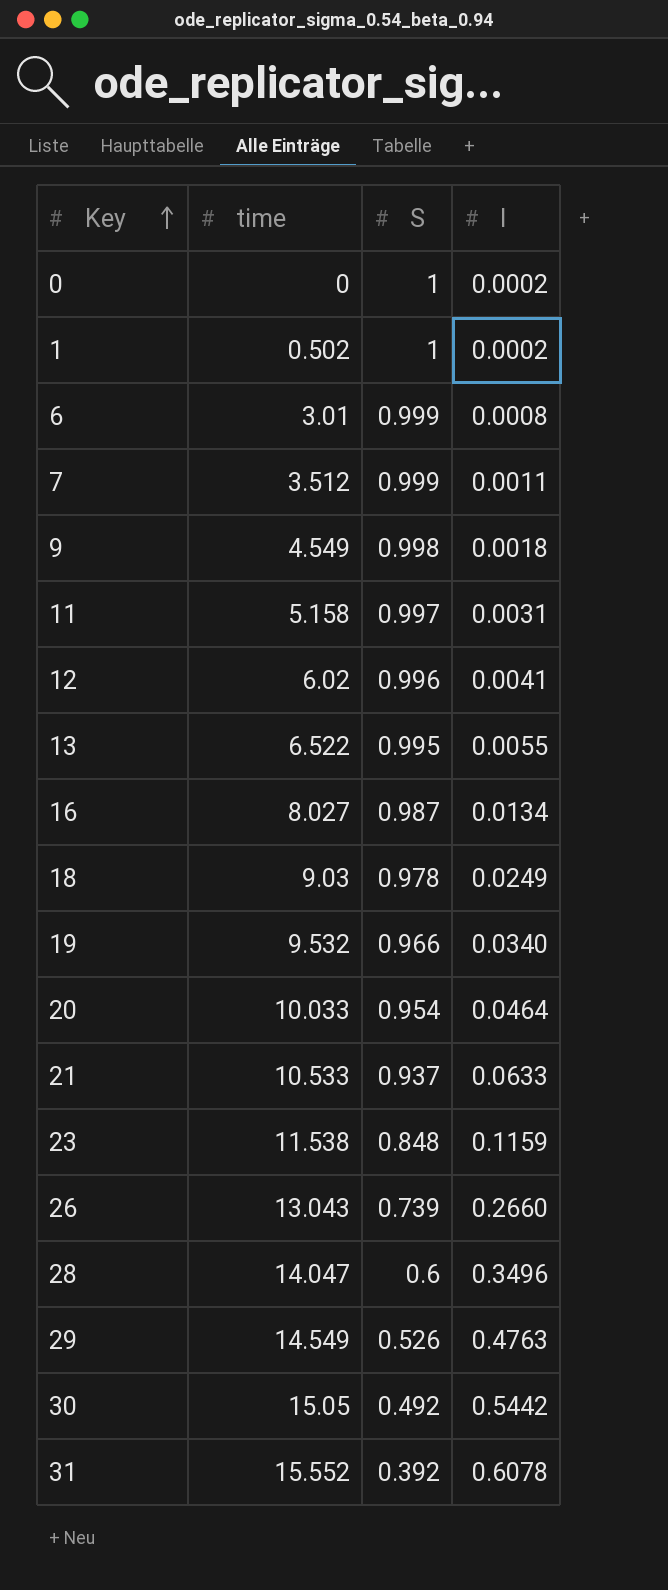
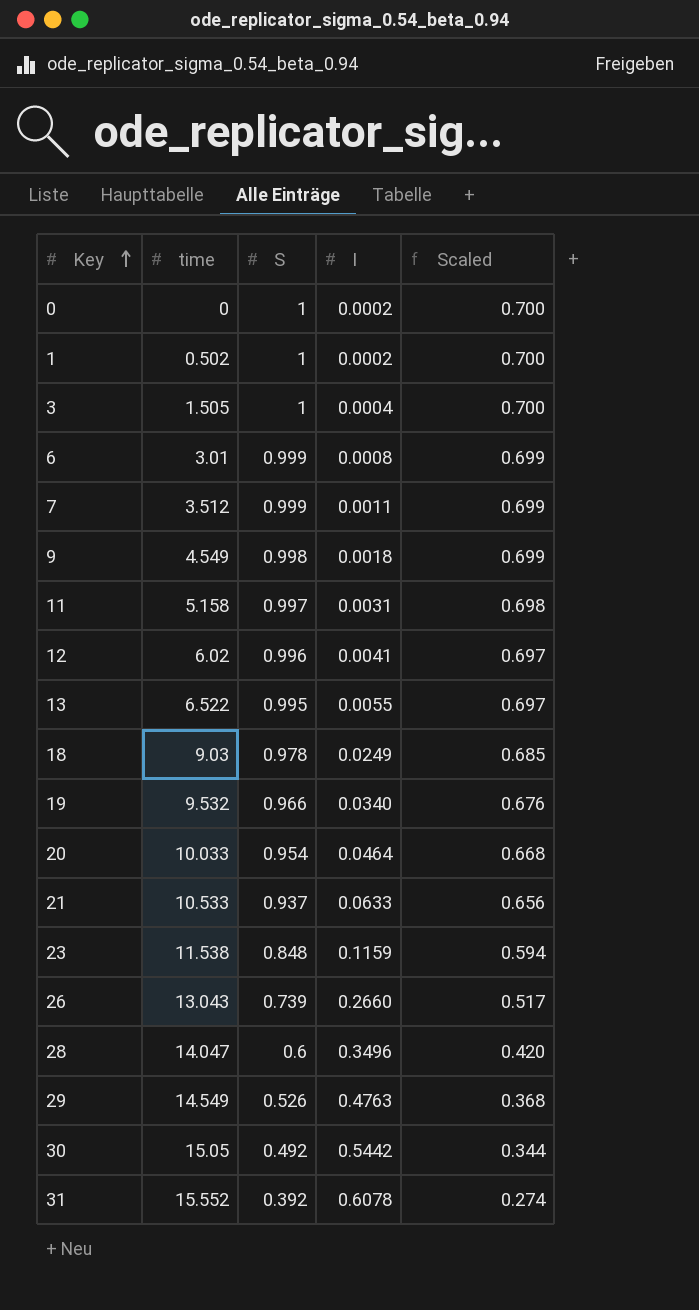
column Scaled | formula: none -> [S] * 0.7
row 16: 8.027 | 0.987 | 0.0134 -> none
row 3: none -> 1.505 | 1 | 0.0004 | 0.700

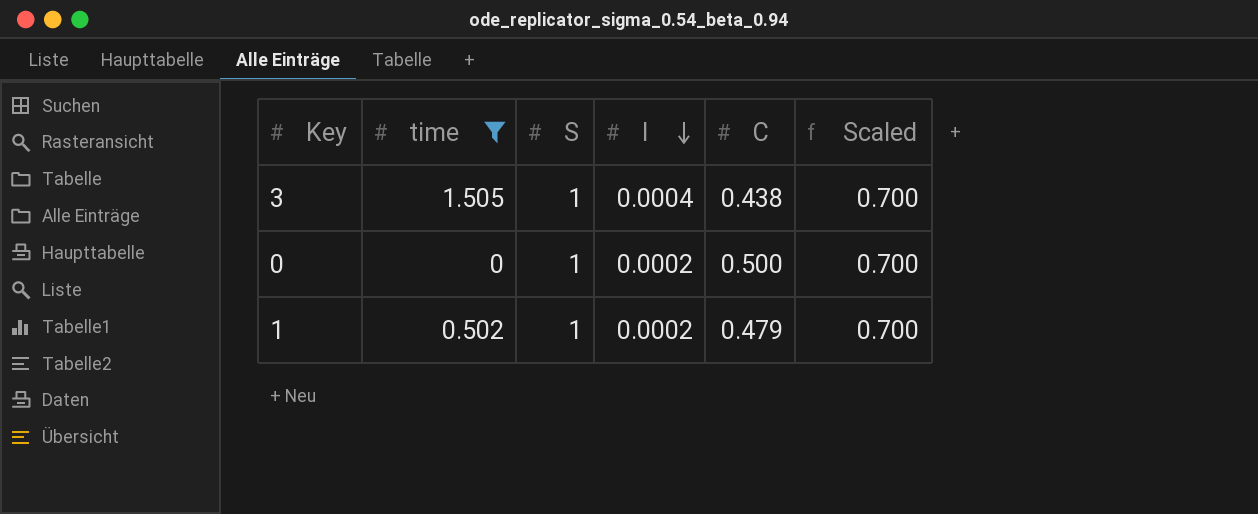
filter: none -> time <= 1.505
row order: Key ascending -> I descending
column C | position: none -> 5

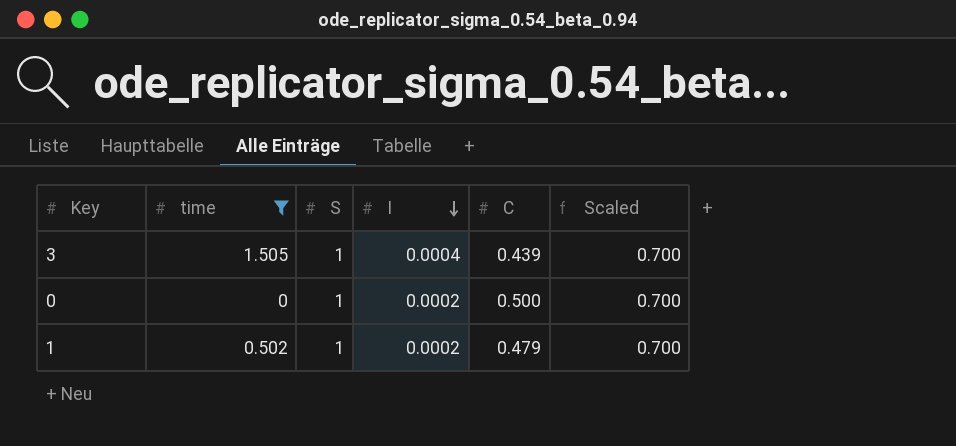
3 | C: 0.438 -> 0.439

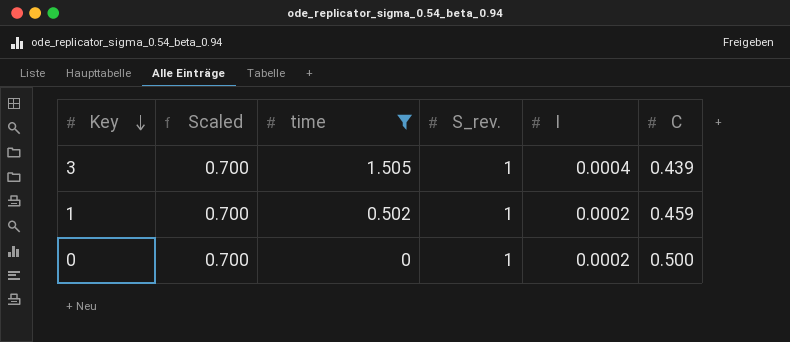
row order: I descending -> Key descending
column Scaled | position: 6 -> 2
column name: S -> S_rev.
1 | C: 0.479 -> 0.459

